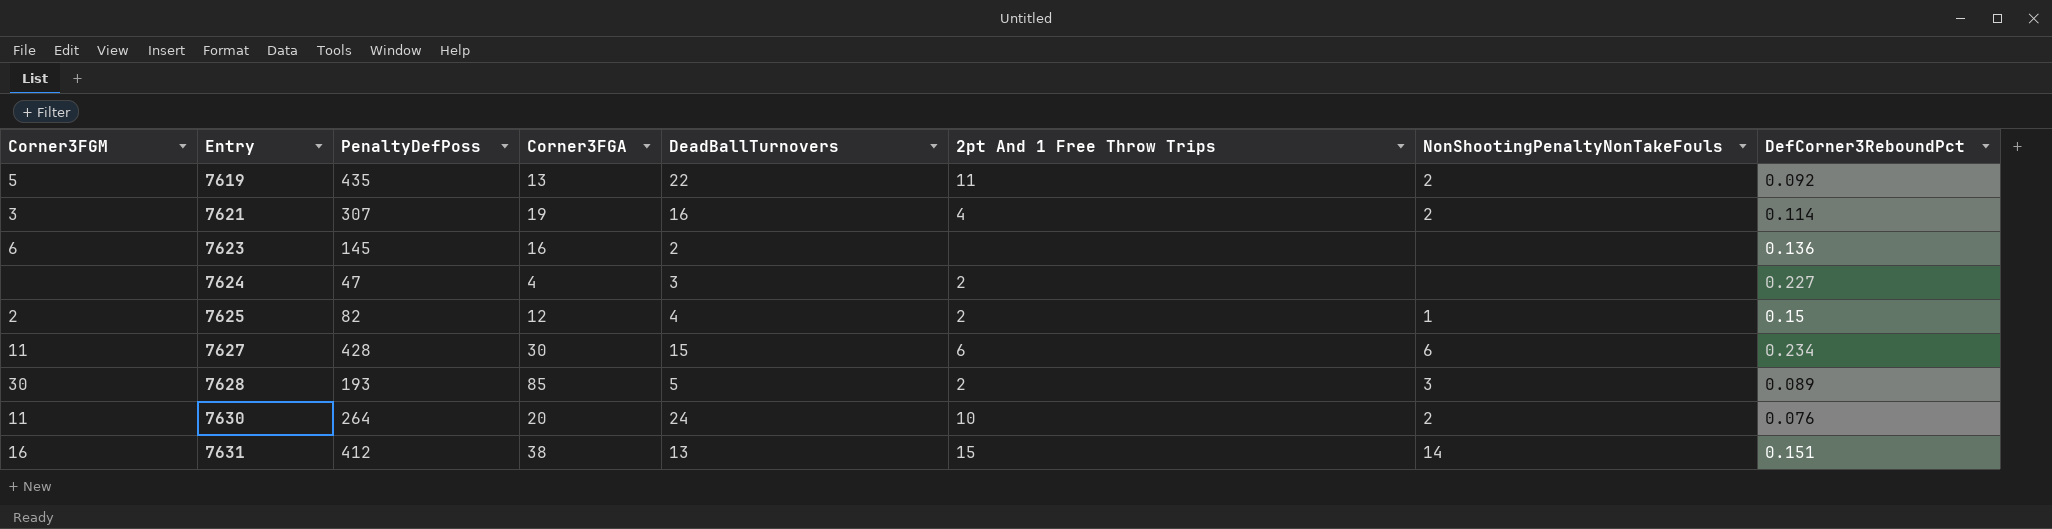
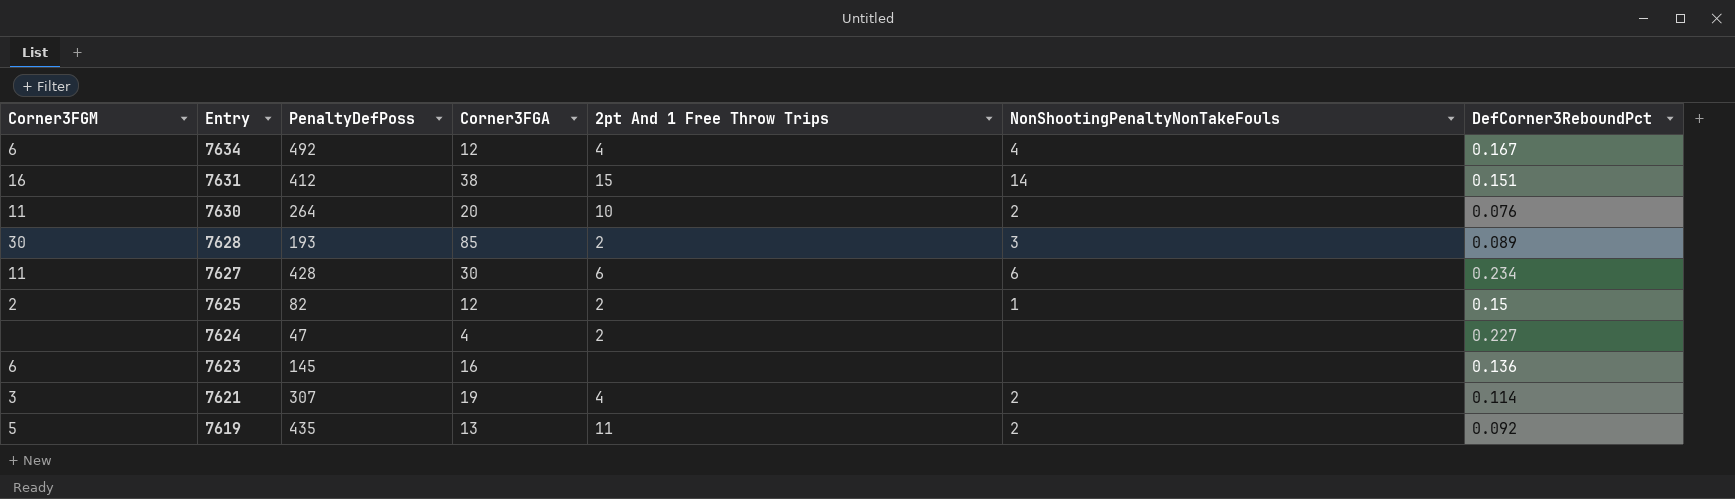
row order: Entry ascending -> Entry descending
column DeadBallTurnovers | position: 5 -> none
row 7634: none -> 6 | 492 | 12 | 4 | 4 | 0.167

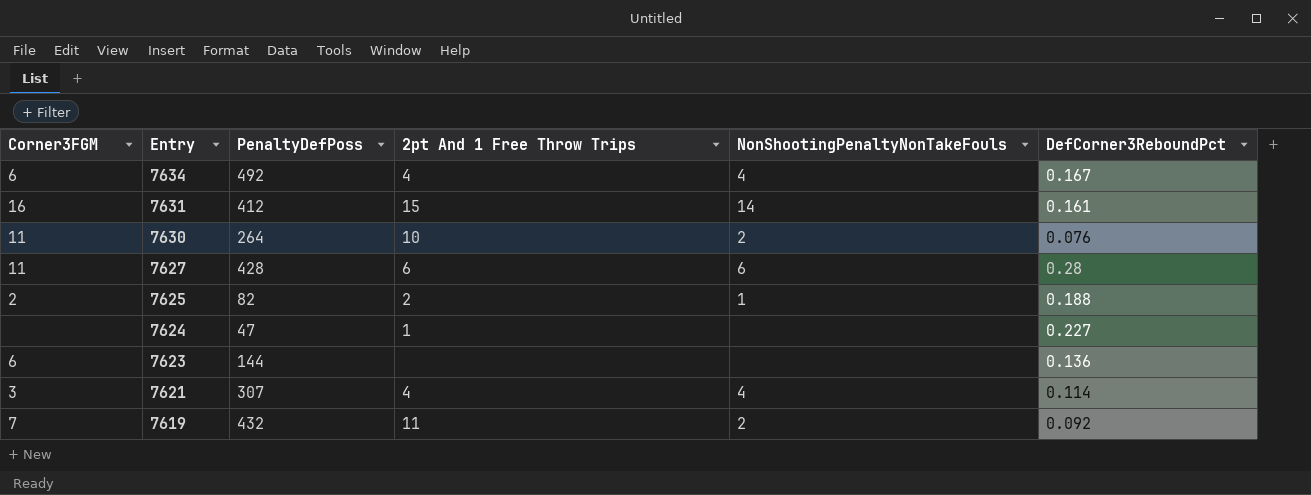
column Corner3FGA | position: 4 -> none
row 7628: 30 | 193 | 85 | 2 | 3 | 0.089 -> none
7631 | DefCorner3ReboundPct: 0.151 -> 0.161
7627 | DefCorner3ReboundPct: 0.234 -> 0.28
7625 | DefCorner3ReboundPct: 0.15 -> 0.188
7624 | 2pt And 1 Free Throw Trips: 2 -> 1
7623 | PenaltyDefPoss: 145 -> 144
7621 | NonShootingPenaltyNonTakeFouls: 2 -> 4
7619 | Corner3FGM: 5 -> 7
7619 | PenaltyDefPoss: 435 -> 432

